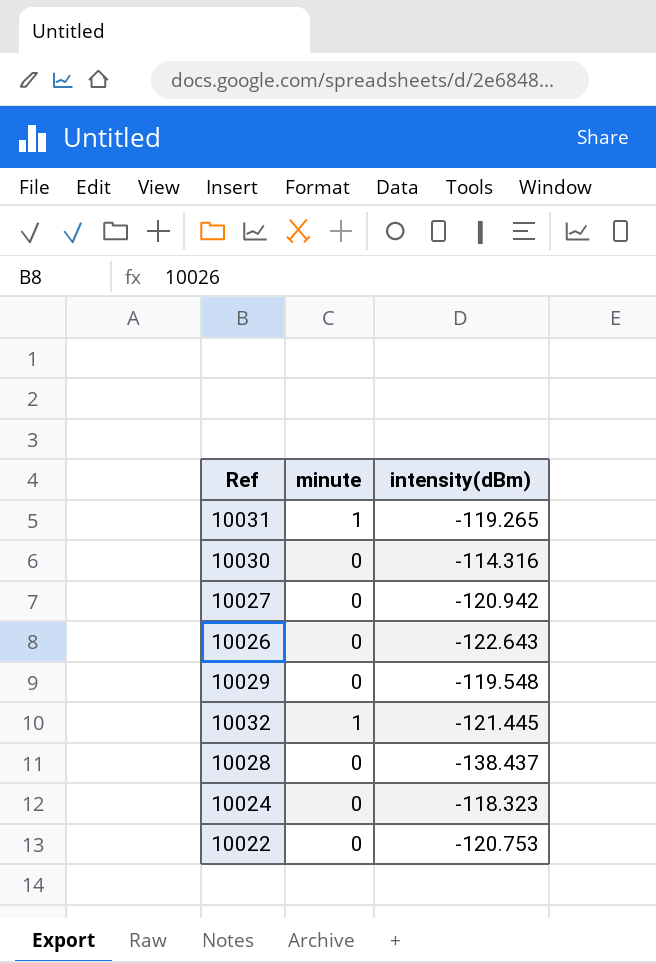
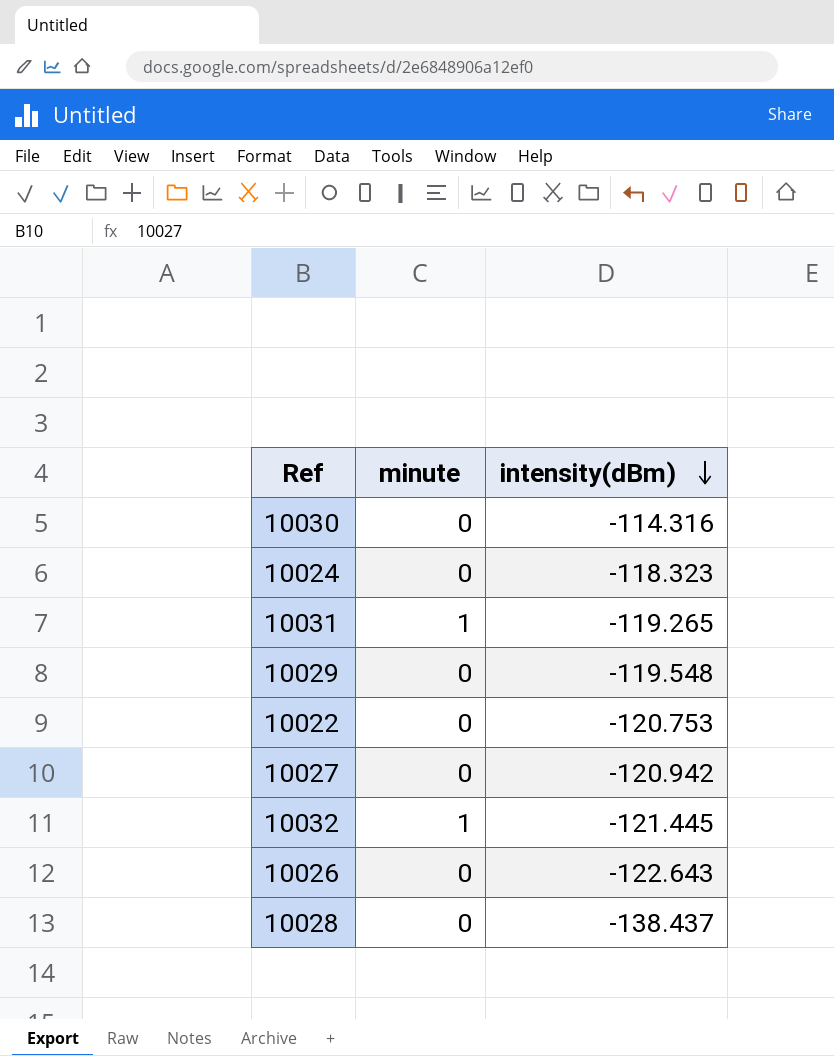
row order: none -> intensity(dBm) descending

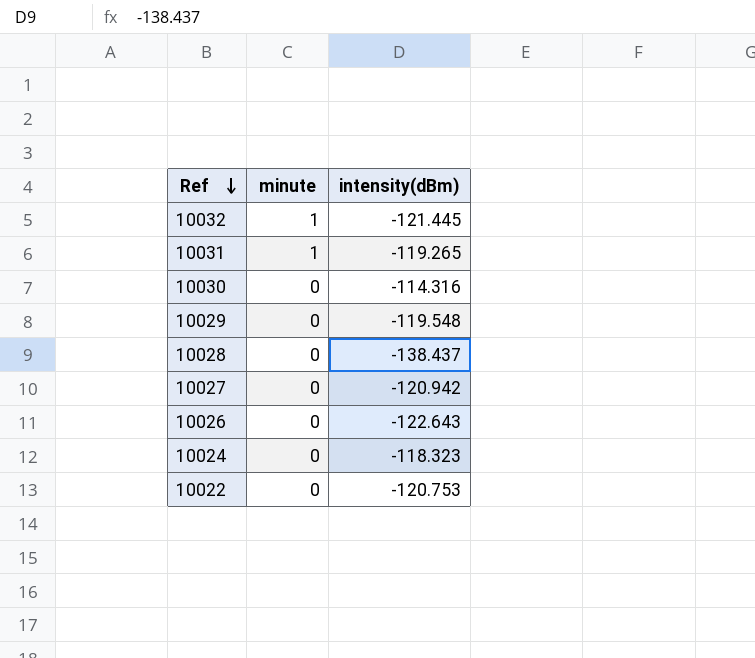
row order: intensity(dBm) descending -> Ref descending

